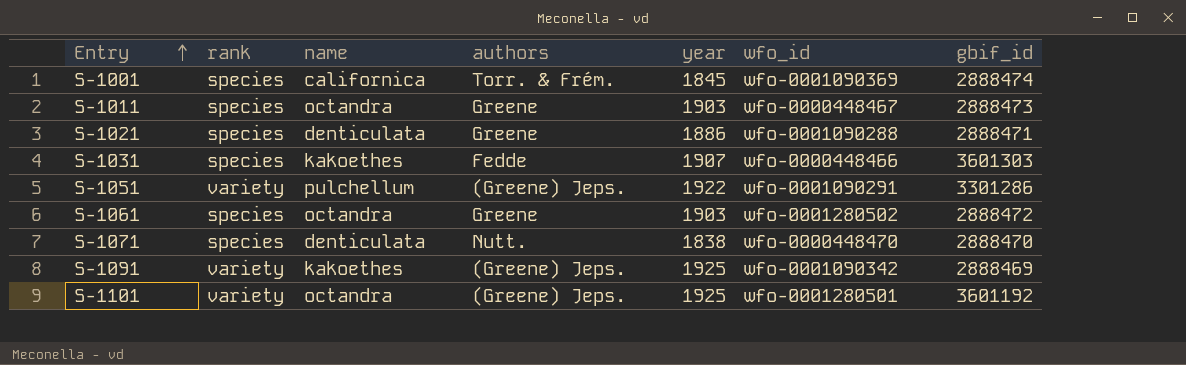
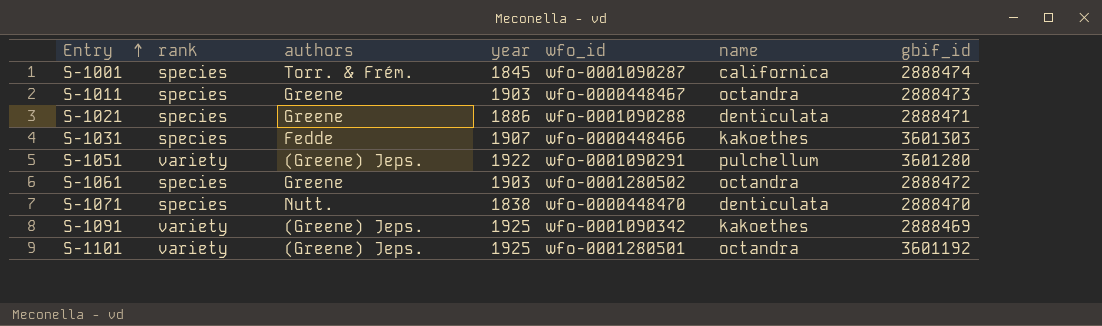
column name | position: 3 -> 6
S-1001 | wfo_id: wfo-0001090369 -> wfo-0001090287
S-1051 | gbif_id: 3301286 -> 3601280

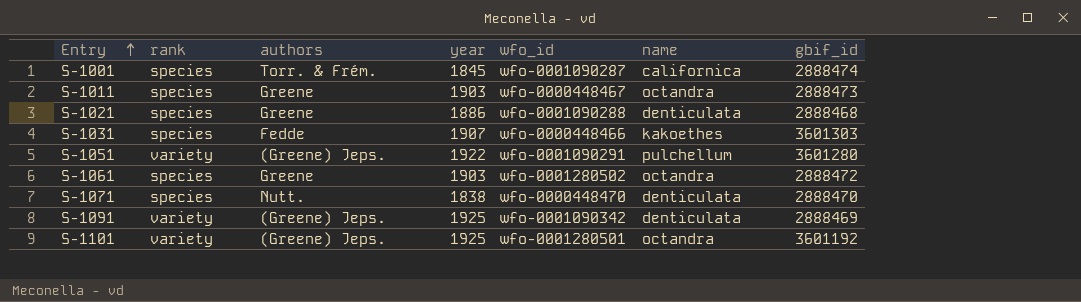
S-1021 | gbif_id: 2888471 -> 2888468
S-1091 | name: kakoethes -> denticulata

